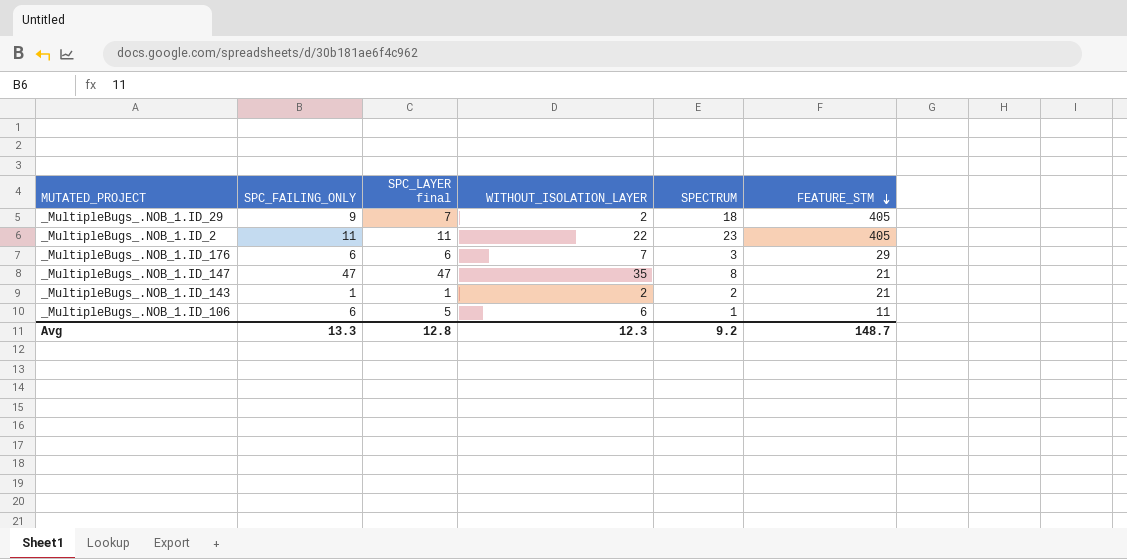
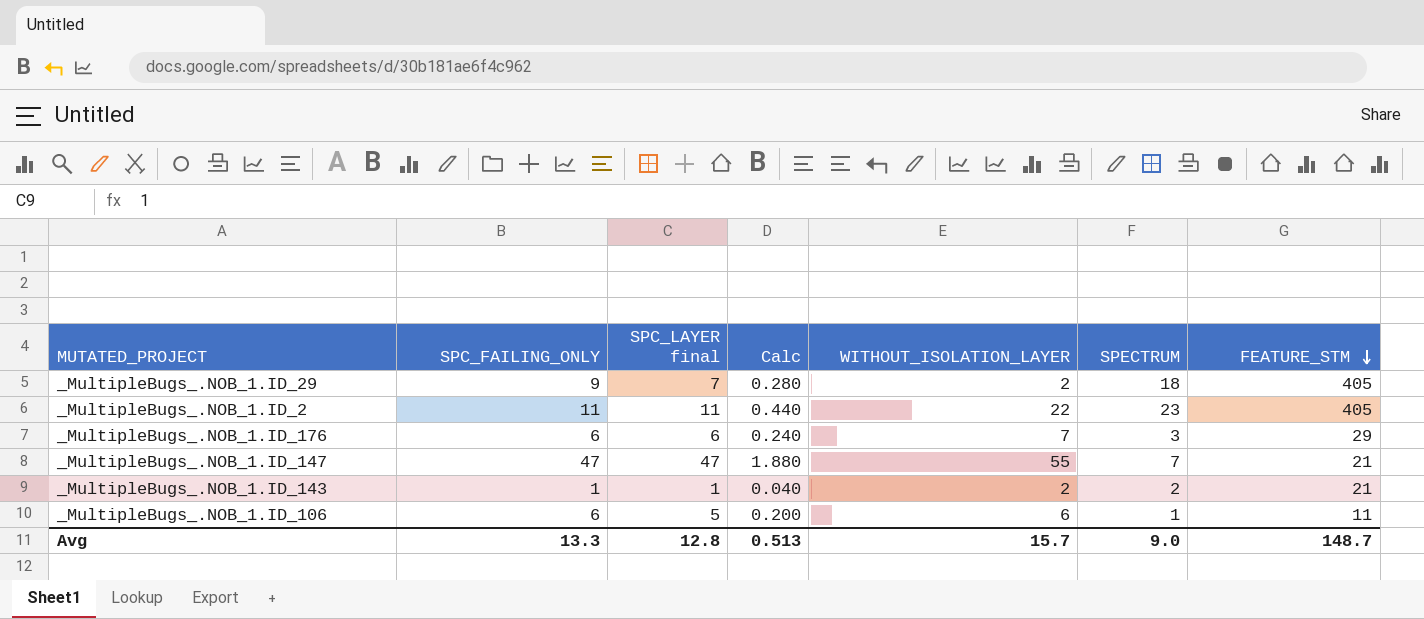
column Calc | formula: none -> [SPC_LAYER final] * 0.04
_MultipleBugs_.NOB_1.ID_147 | WITHOUT_ISOLATION_LAYER: 35 -> 55
_MultipleBugs_.NOB_1.ID_147 | SPECTRUM: 8 -> 7
Avg | WITHOUT_ISOLATION_LAYER: 12.3 -> 15.7
Avg | SPECTRUM: 9.2 -> 9.0

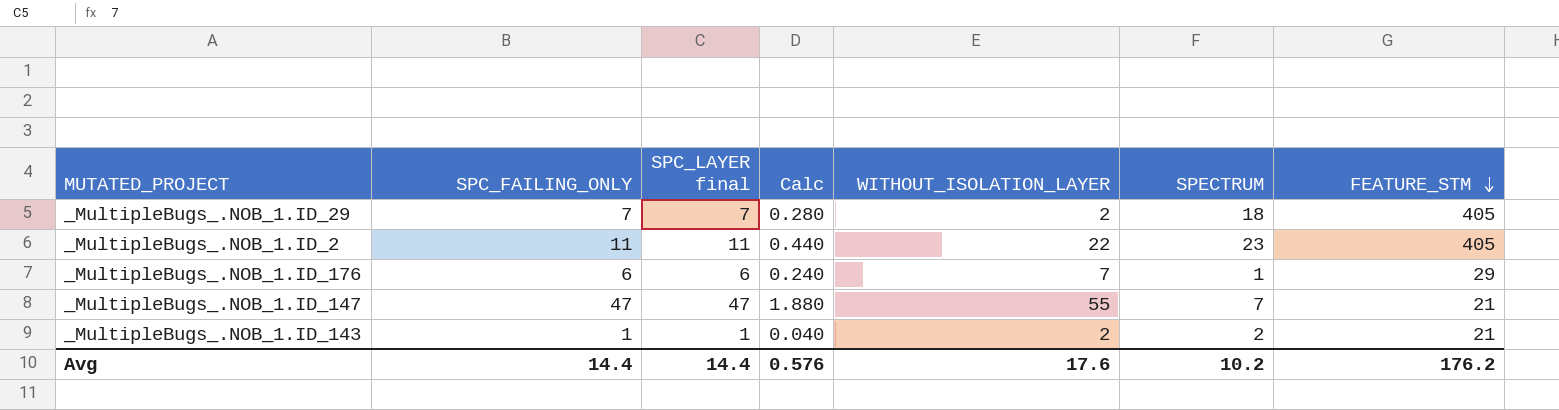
row _MultipleBugs_.NOB_1.ID_106: 6 | 5 | 0.200 | 6 | 1 | 11 -> none
_MultipleBugs_.NOB_1.ID_29 | SPC_FAILING_ONLY: 9 -> 7
_MultipleBugs_.NOB_1.ID_176 | SPECTRUM: 3 -> 1
Avg | SPC_FAILING_ONLY: 13.3 -> 14.4
Avg | SPC_LAYER final: 12.8 -> 14.4
Avg | Calc: 0.513 -> 0.576
Avg | WITHOUT_ISOLATION_LAYER: 15.7 -> 17.6
Avg | SPECTRUM: 9.0 -> 10.2
Avg | FEATURE_STM: 148.7 -> 176.2

